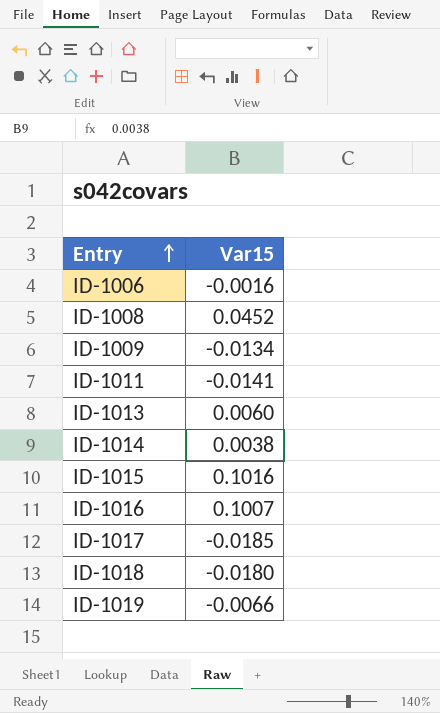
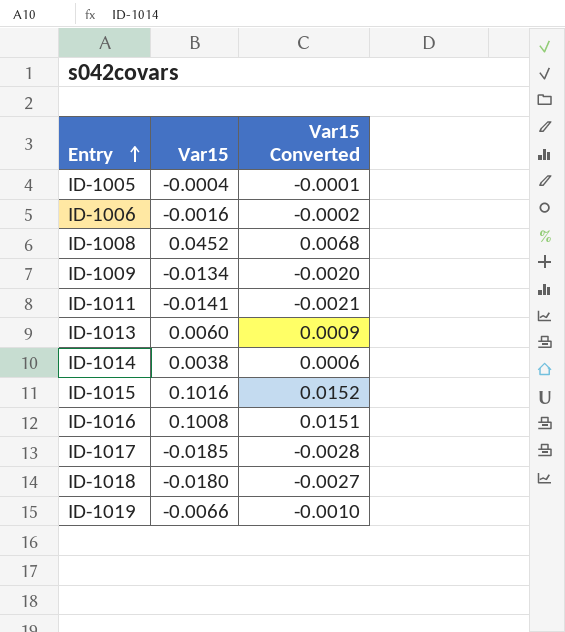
column Var15 Converted | formula: none -> [Var15] * 0.15
row ID-1005: none -> -0.0004 | -0.0001
ID-1016 | Var15: 0.1007 -> 0.1008

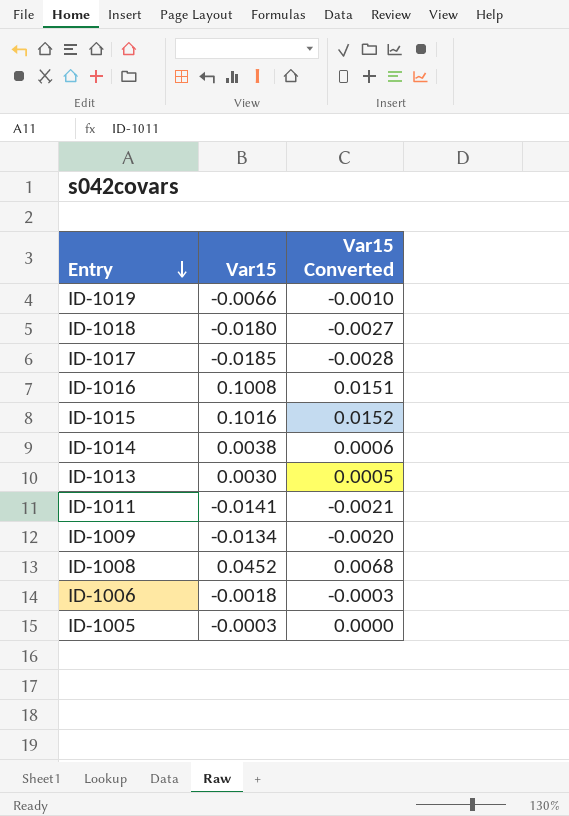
row order: Entry ascending -> Entry descending
ID-1013 | Var15: 0.0060 -> 0.0030
ID-1013 | Var15 Converted: 0.0009 -> 0.0005
ID-1006 | Var15: -0.0016 -> -0.0018
ID-1006 | Var15 Converted: -0.0002 -> -0.0003
ID-1005 | Var15: -0.0004 -> -0.0003
ID-1005 | Var15 Converted: -0.0001 -> 0.0000

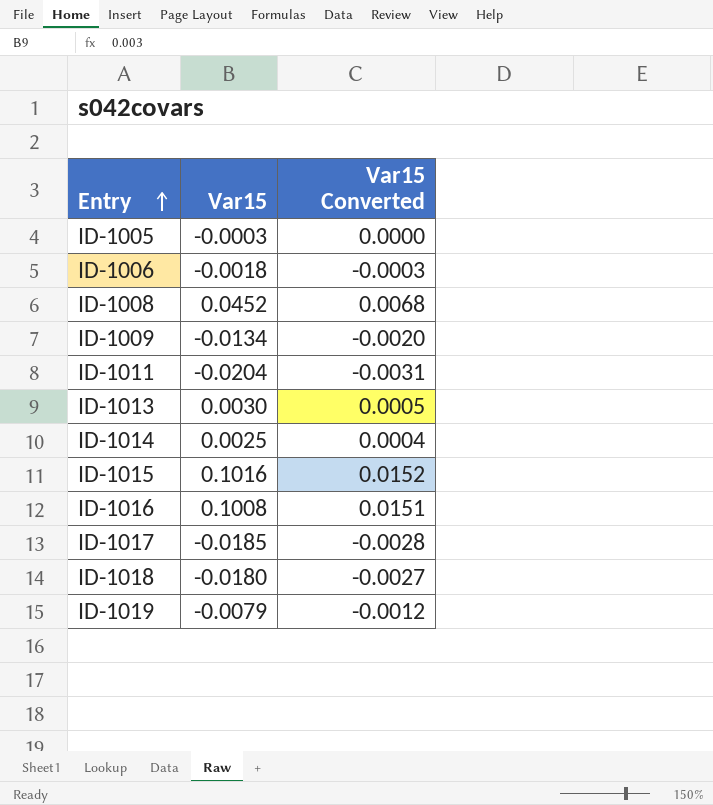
row order: Entry descending -> Entry ascending
ID-1011 | Var15: -0.0141 -> -0.0204
ID-1011 | Var15 Converted: -0.0021 -> -0.0031
ID-1014 | Var15: 0.0038 -> 0.0025
ID-1014 | Var15 Converted: 0.0006 -> 0.0004
ID-1019 | Var15: -0.0066 -> -0.0079
ID-1019 | Var15 Converted: -0.0010 -> -0.0012

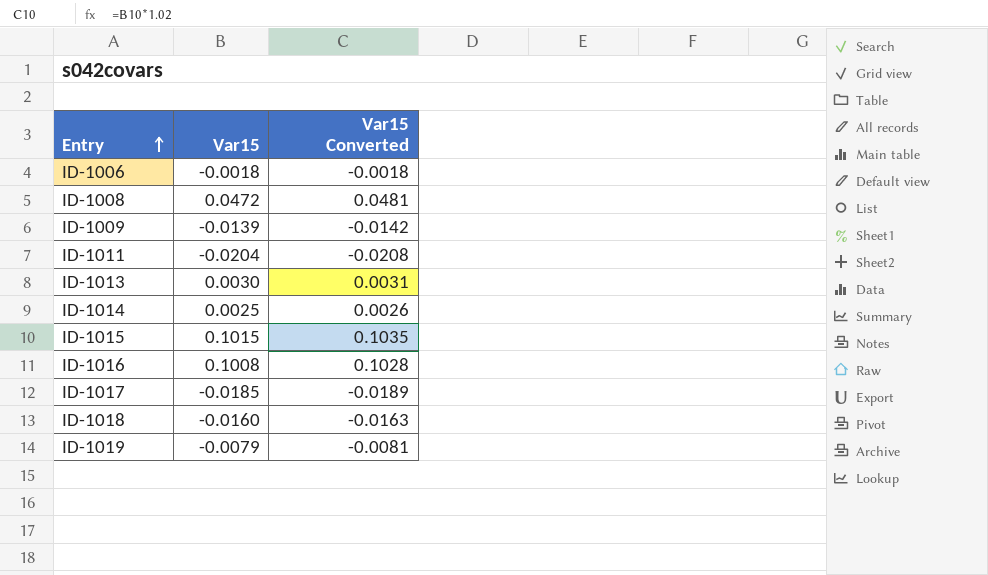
column Var15 Converted | formula: [Var15] * 0.15 -> [Var15] * 1.02
row ID-1005: -0.0003 | 0.0000 -> none
ID-1008 | Var15: 0.0452 -> 0.0472
ID-1009 | Var15: -0.0134 -> -0.0139
ID-1015 | Var15: 0.1016 -> 0.1015
ID-1018 | Var15: -0.0180 -> -0.0160

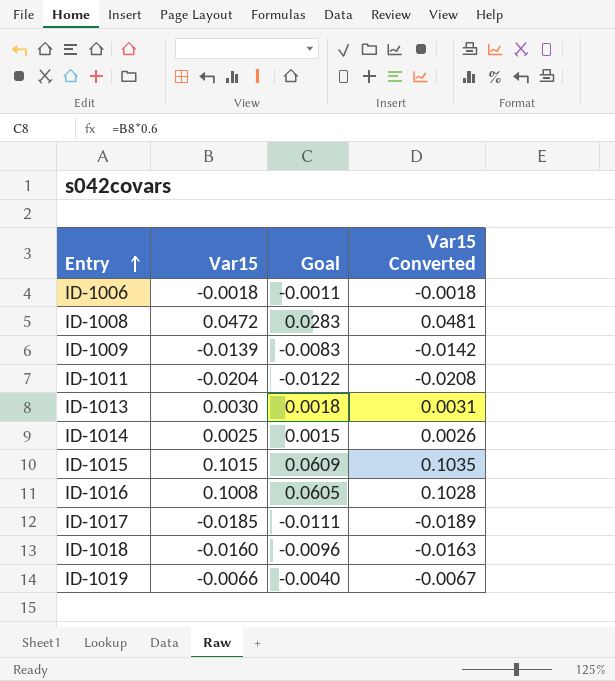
column Goal | formula: none -> [Var15] * 0.6
ID-1019 | Var15: -0.0079 -> -0.0066
ID-1019 | Var15 Converted: -0.0081 -> -0.0067

